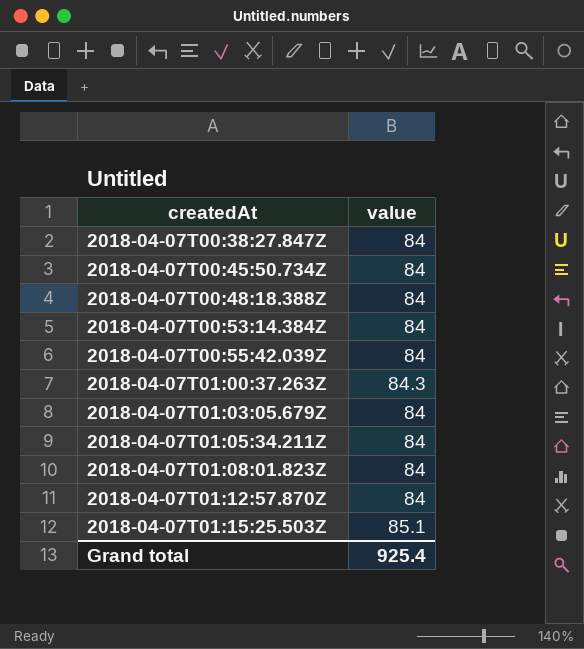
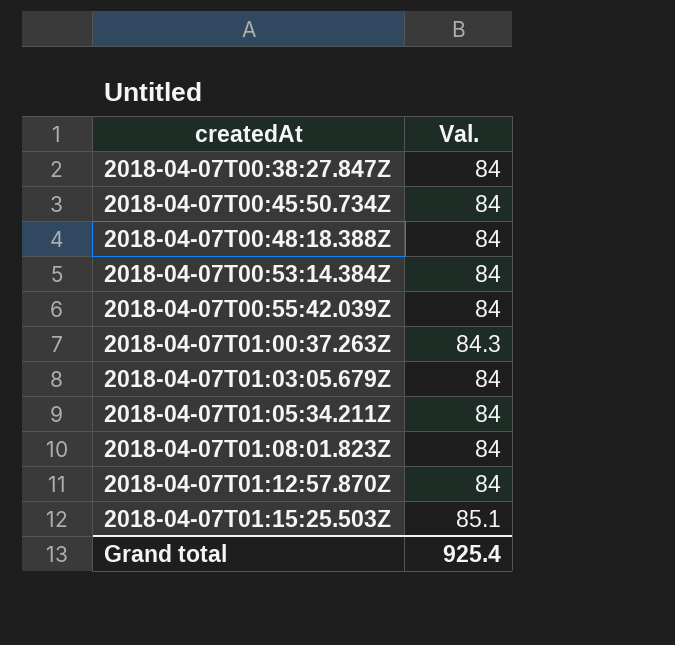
column name: value -> Val.

